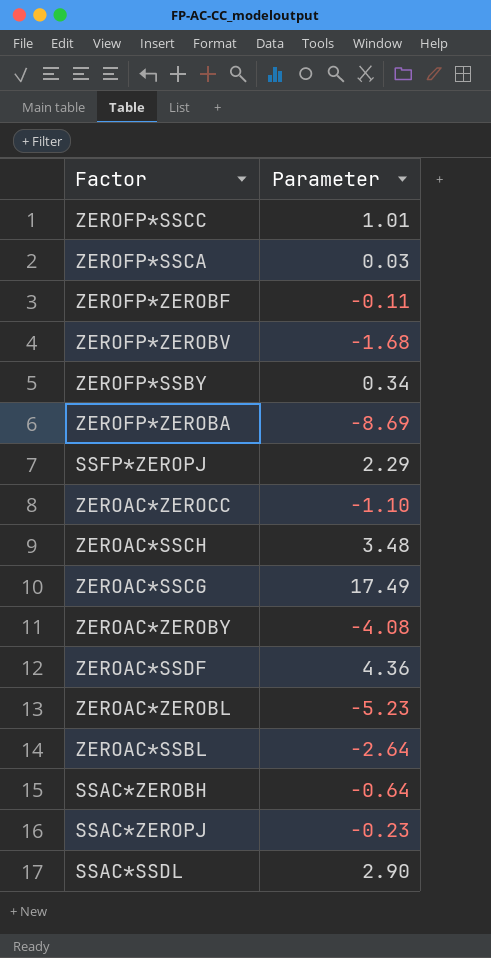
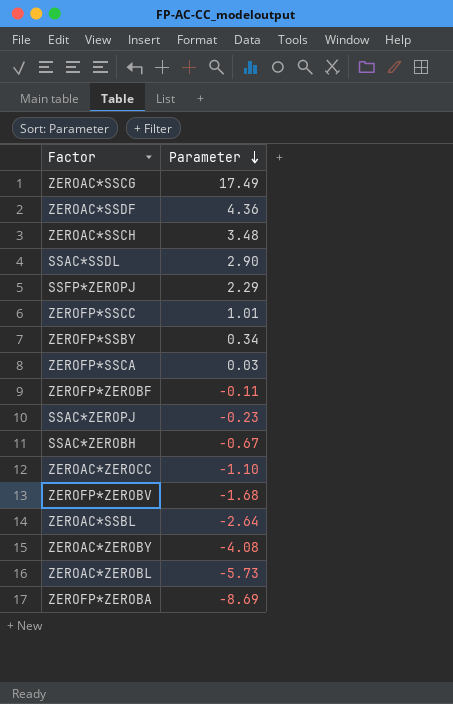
row order: none -> Parameter descending
SSAC*ZEROBH | Parameter: -0.64 -> -0.67
ZEROAC*ZEROBL | Parameter: -5.23 -> -5.73

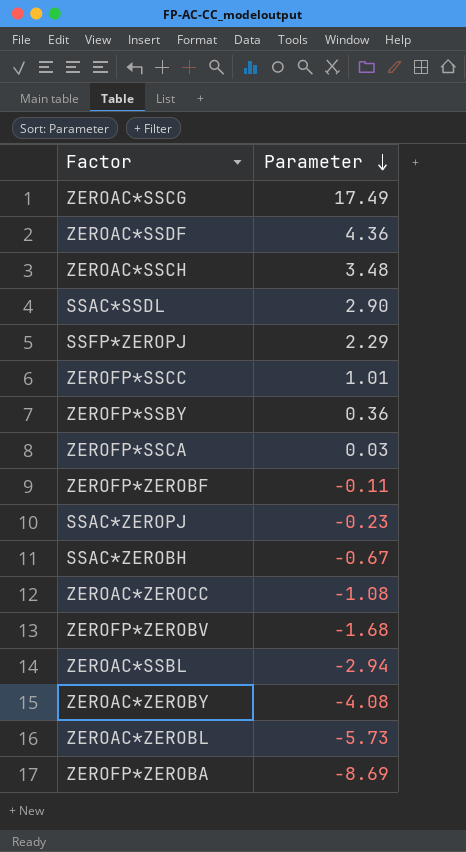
ZEROFP*SSBY | Parameter: 0.34 -> 0.36
ZEROAC*ZEROCC | Parameter: -1.10 -> -1.08
ZEROAC*SSBL | Parameter: -2.64 -> -2.94

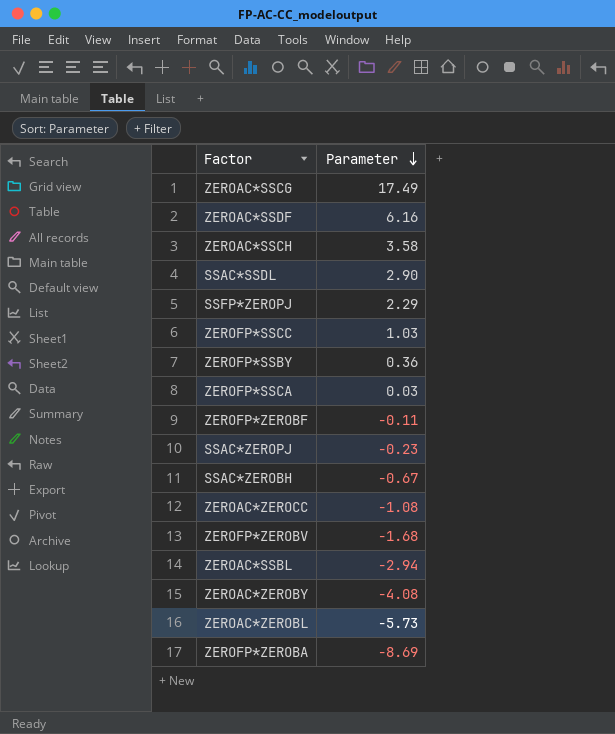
ZEROAC*SSDF | Parameter: 4.36 -> 6.16
ZEROAC*SSCH | Parameter: 3.48 -> 3.58
ZEROFP*SSCC | Parameter: 1.01 -> 1.03

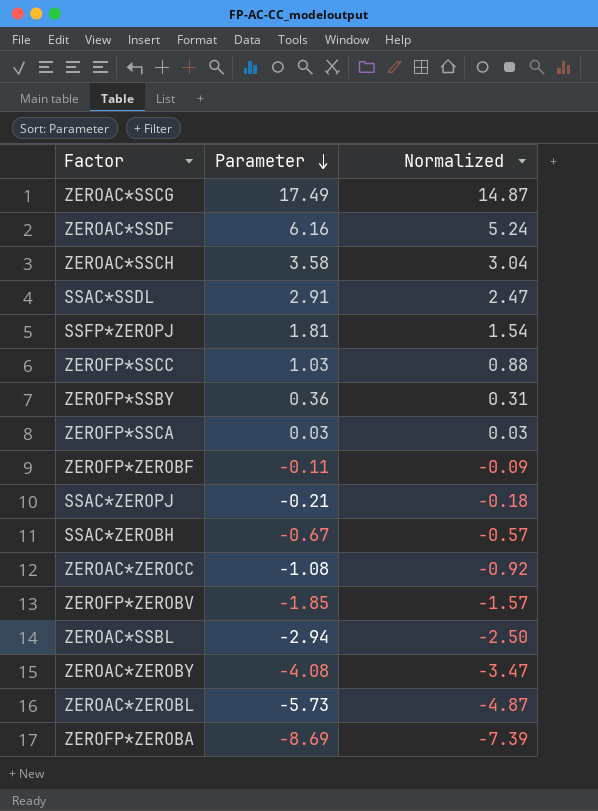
column Normalized | formula: none -> [Parameter] * 0.85
SSAC*SSDL | Parameter: 2.90 -> 2.91
SSFP*ZEROPJ | Parameter: 2.29 -> 1.81
SSAC*ZEROPJ | Parameter: -0.23 -> -0.21
ZEROFP*ZEROBV | Parameter: -1.68 -> -1.85

